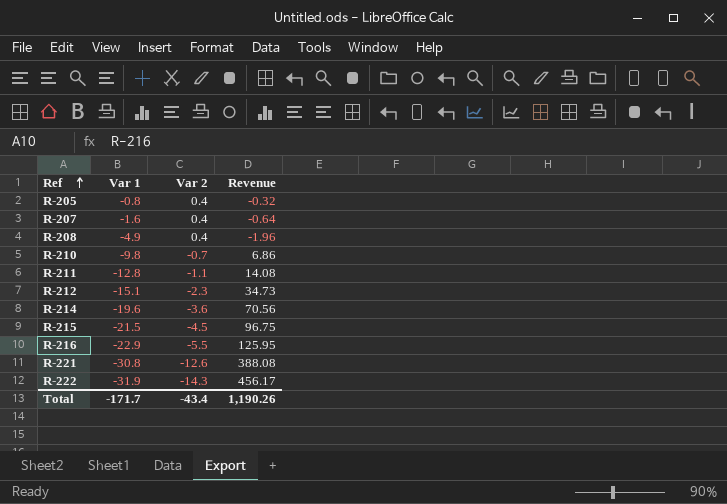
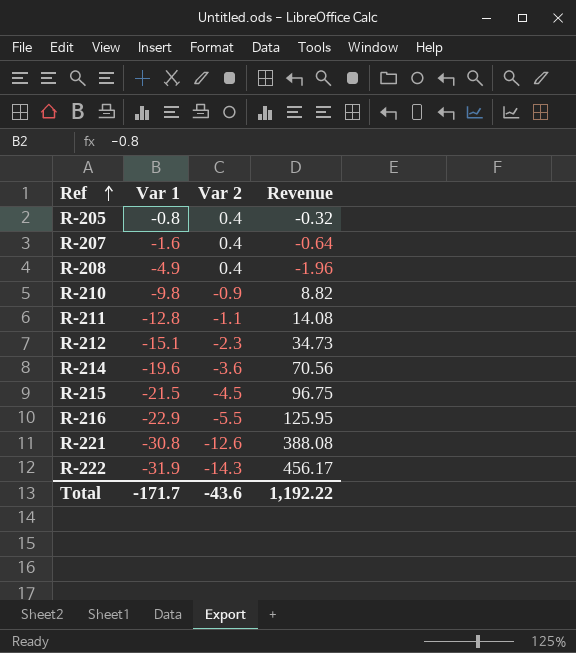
R-210 | Var 2: -0.7 -> -0.9
R-210 | Revenue: 6.86 -> 8.82
Total | Var 2: -43.4 -> -43.6
Total | Revenue: 1,190.26 -> 1,192.22

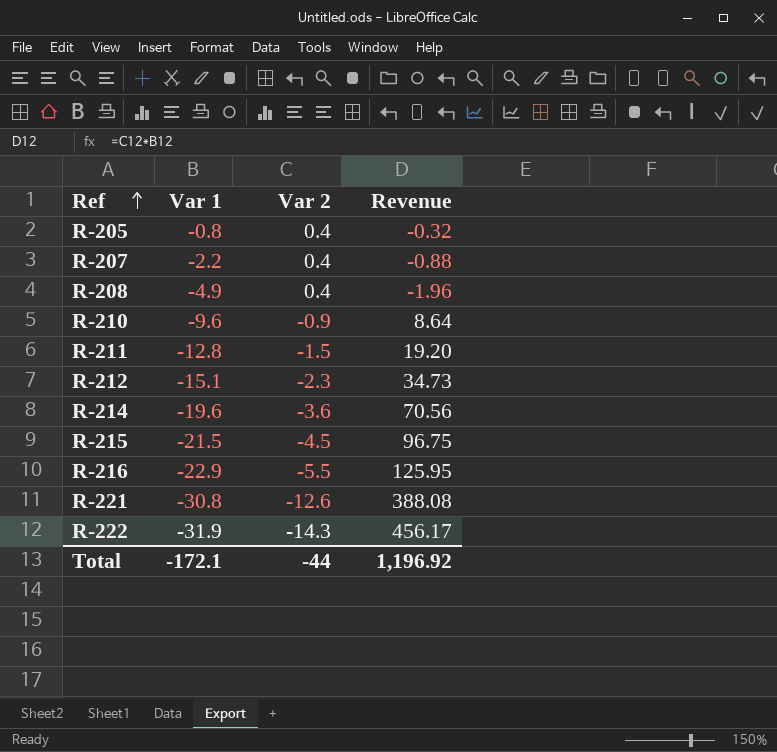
R-207 | Var 1: -1.6 -> -2.2
R-207 | Revenue: -0.64 -> -0.88
R-210 | Var 1: -9.8 -> -9.6
R-210 | Revenue: 8.82 -> 8.64
R-211 | Var 2: -1.1 -> -1.5
R-211 | Revenue: 14.08 -> 19.20
Total | Var 1: -171.7 -> -172.1
Total | Var 2: -43.6 -> -44
Total | Revenue: 1,192.22 -> 1,196.92

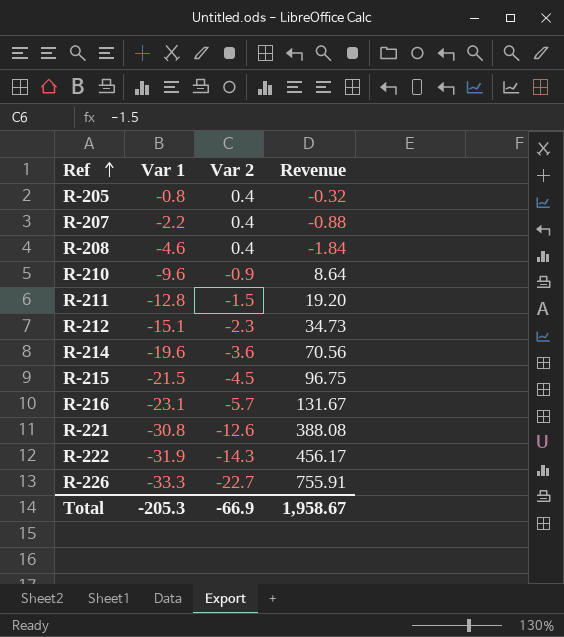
R-208 | Var 1: -4.9 -> -4.6
R-208 | Revenue: -1.96 -> -1.84
R-216 | Var 1: -22.9 -> -23.1
R-216 | Var 2: -5.5 -> -5.7
R-216 | Revenue: 125.95 -> 131.67
row R-226: none -> -33.3 | -22.7 | 755.91
Total | Var 1: -172.1 -> -205.3
Total | Var 2: -44 -> -66.9
Total | Revenue: 1,196.92 -> 1,958.67

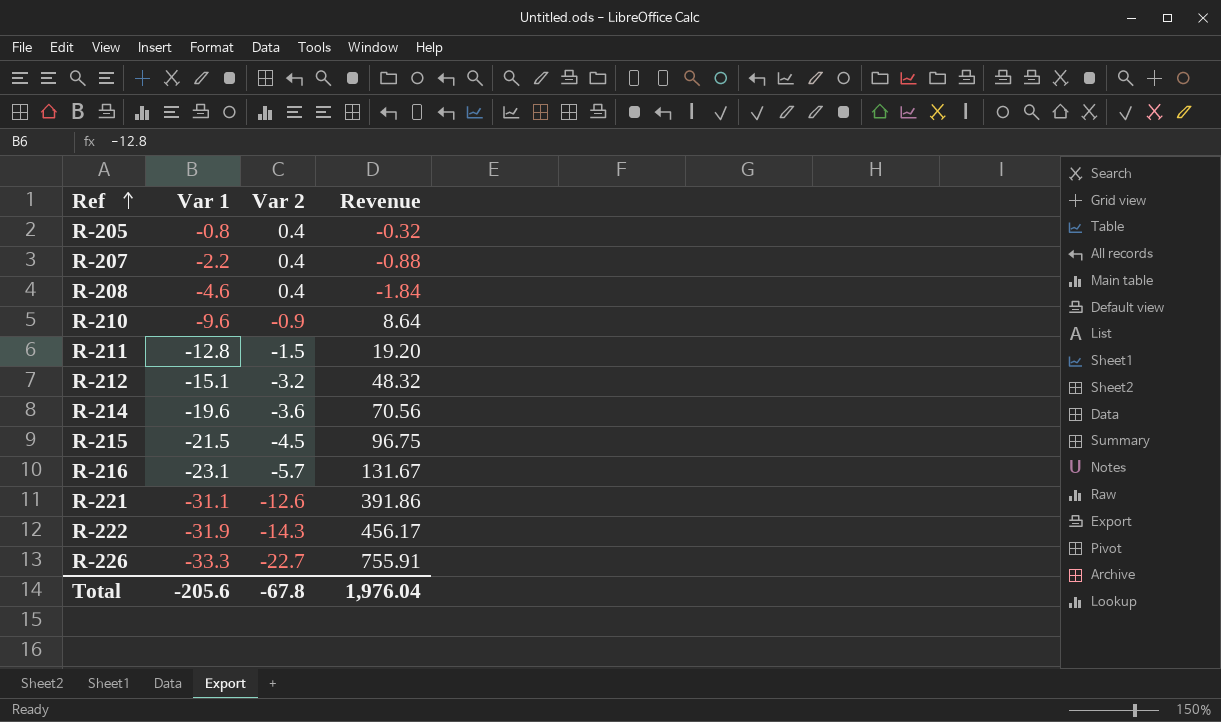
R-212 | Var 2: -2.3 -> -3.2
R-212 | Revenue: 34.73 -> 48.32
R-221 | Var 1: -30.8 -> -31.1
R-221 | Revenue: 388.08 -> 391.86
Total | Var 1: -205.3 -> -205.6
Total | Var 2: -66.9 -> -67.8
Total | Revenue: 1,958.67 -> 1,976.04

